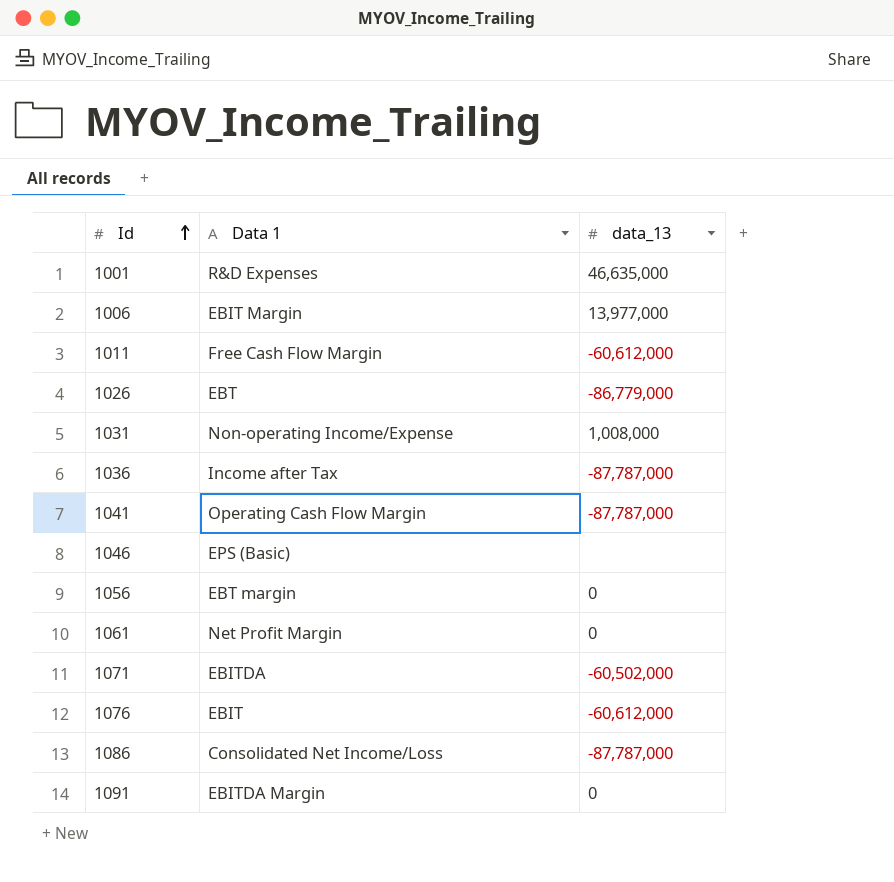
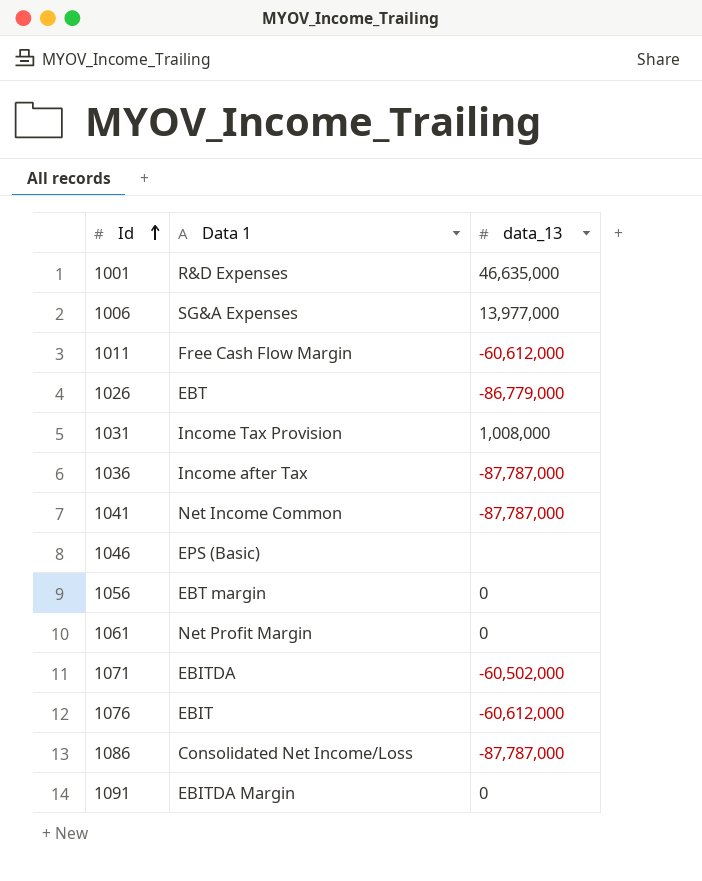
1006 | Data 1: EBIT Margin -> SG&A Expenses
1031 | Data 1: Non-operating Income/Expense -> Income Tax Provision
1041 | Data 1: Operating Cash Flow Margin -> Net Income Common

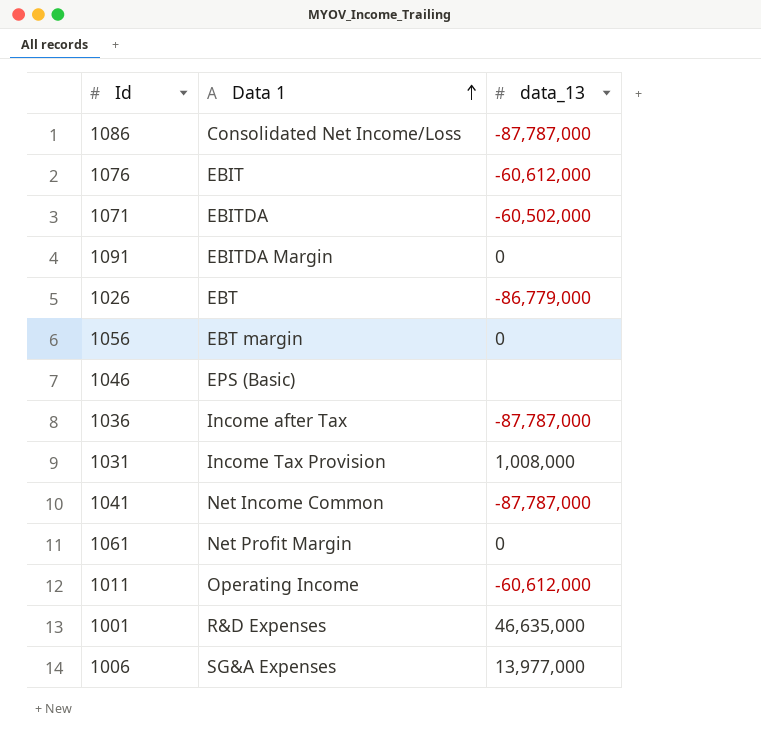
row order: Id ascending -> Data 1 ascending
1011 | Data 1: Free Cash Flow Margin -> Operating Income

